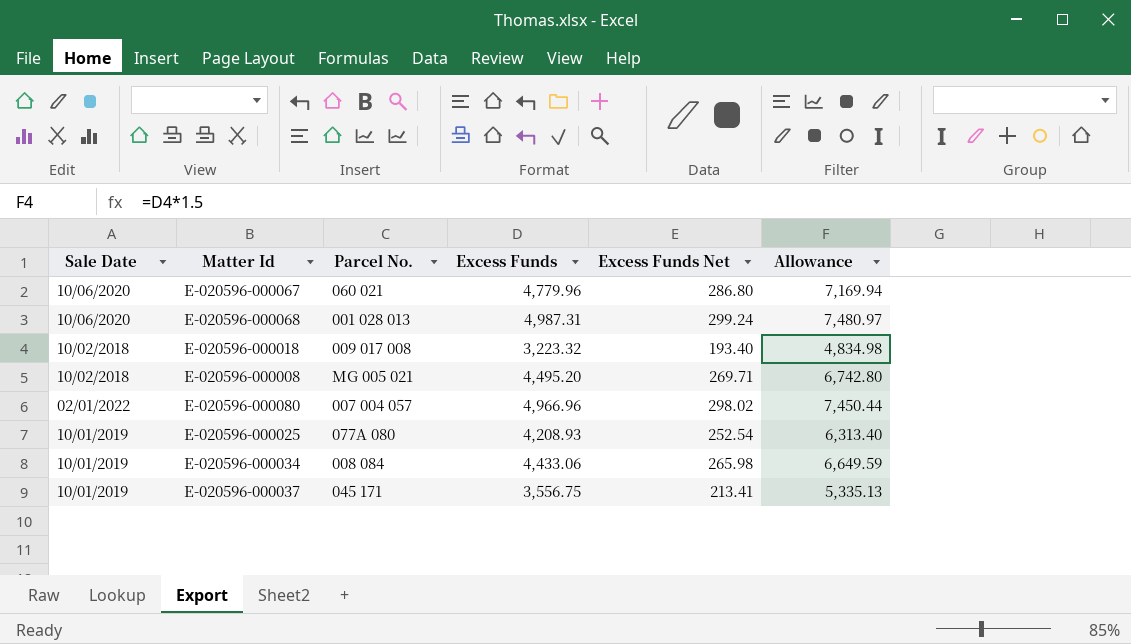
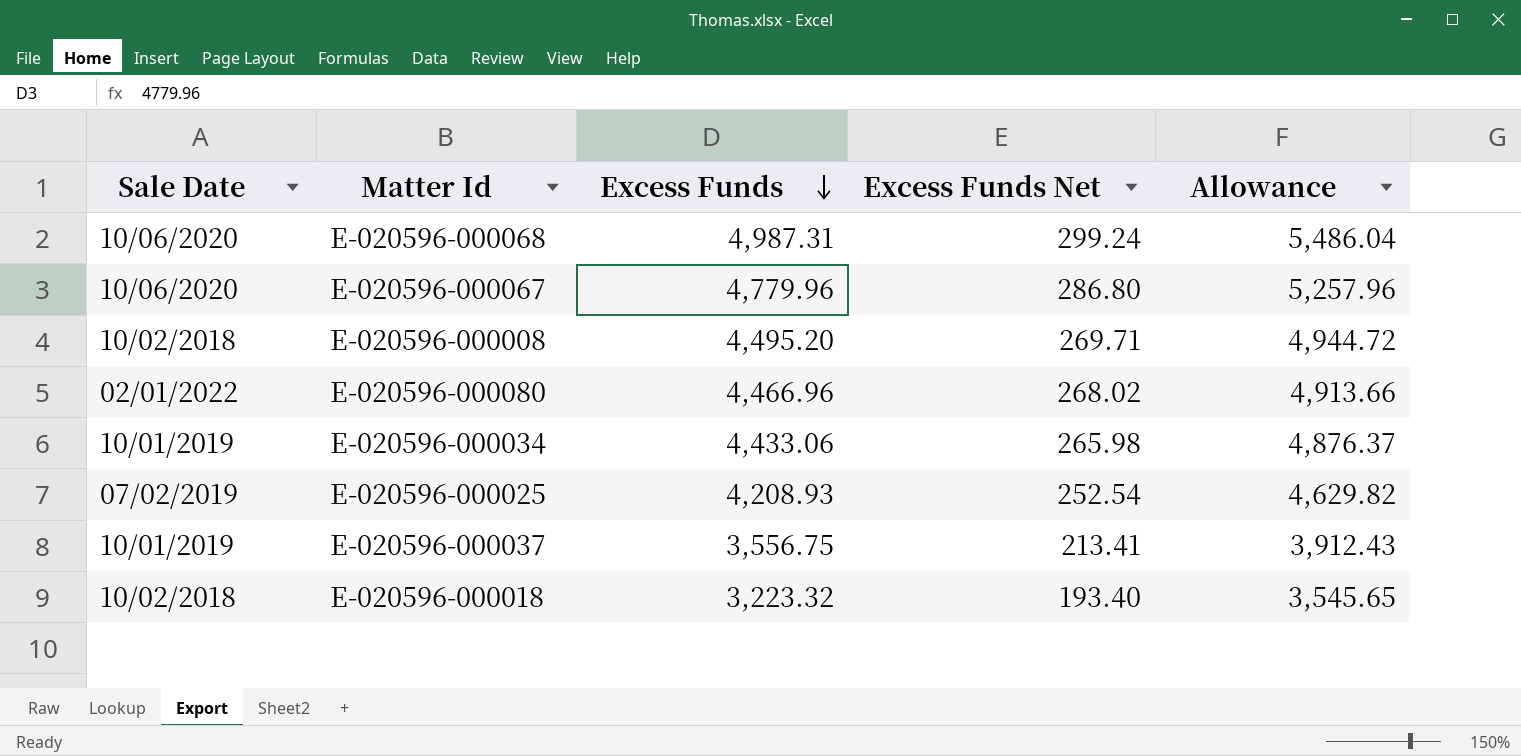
row order: none -> Excess Funds descending
column Parcel No. | position: 3 -> none
column Allowance | formula: [Excess Funds] * 1.5 -> [Excess Funds] * 1.1
E-020596-000080 | Excess Funds: 4,966.96 -> 4,466.96
E-020596-000080 | Excess Funds Net: 298.02 -> 268.02
E-020596-000025 | Sale Date: 10/01/2019 -> 07/02/2019

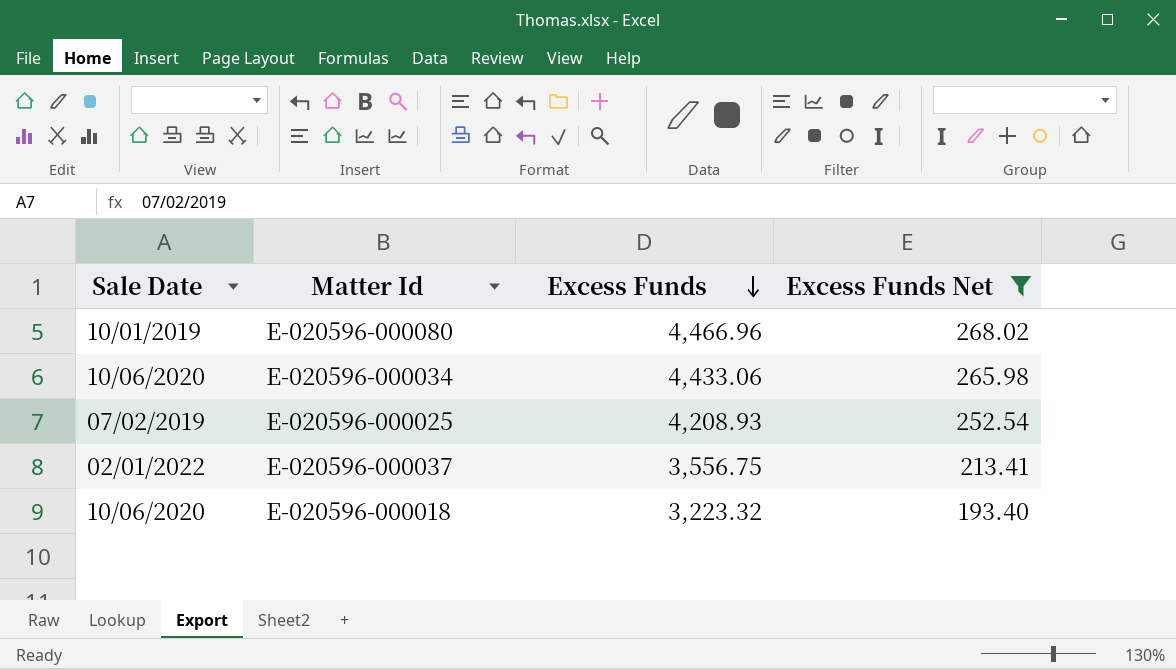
filter: none -> Excess Funds Net <= 268.02
column Allowance | formula: [Excess Funds] * 1.1 -> none
E-020596-000080 | Sale Date: 02/01/2022 -> 10/01/2019
E-020596-000034 | Sale Date: 10/01/2019 -> 10/06/2020
E-020596-000037 | Sale Date: 10/01/2019 -> 02/01/2022
E-020596-000018 | Sale Date: 10/02/2018 -> 10/06/2020

